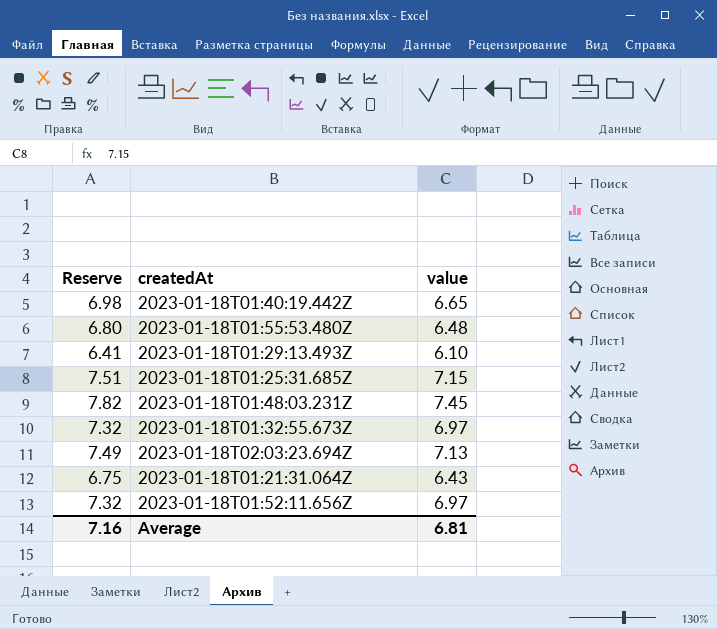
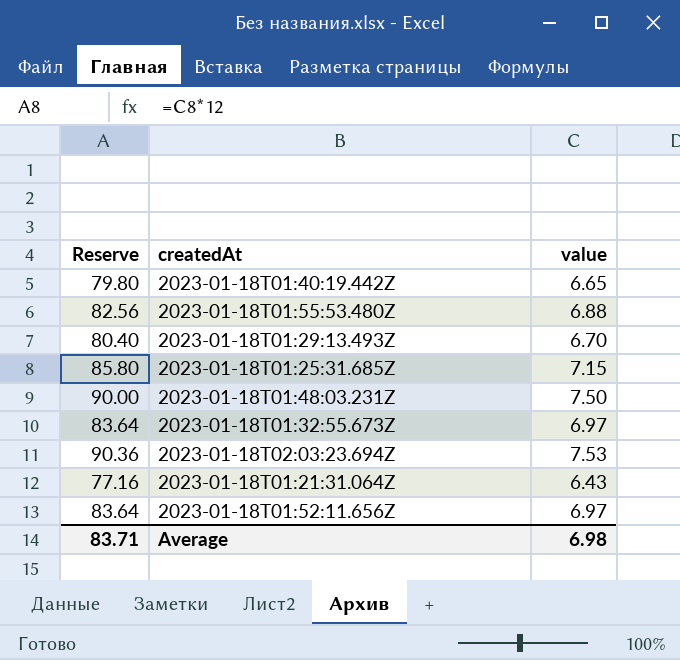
column Reserve | formula: [value] * 1.05 -> [value] * 12
2023-01-18T01:55:53.480Z | value: 6.48 -> 6.88
2023-01-18T01:29:13.493Z | value: 6.10 -> 6.70
2023-01-18T01:48:03.231Z | value: 7.45 -> 7.50
2023-01-18T02:03:23.694Z | value: 7.13 -> 7.53
Average | Reserve: 7.16 -> 83.71
Average | value: 6.81 -> 6.98

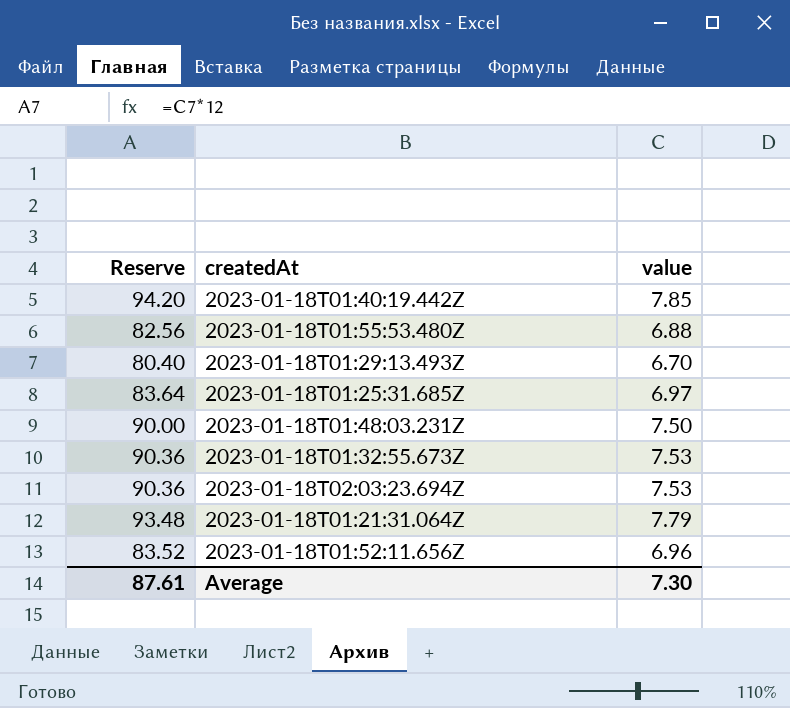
2023-01-18T01:40:19.442Z | Reserve: 79.80 -> 94.20
2023-01-18T01:40:19.442Z | value: 6.65 -> 7.85
2023-01-18T01:25:31.685Z | Reserve: 85.80 -> 83.64
2023-01-18T01:25:31.685Z | value: 7.15 -> 6.97
2023-01-18T01:32:55.673Z | Reserve: 83.64 -> 90.36
2023-01-18T01:32:55.673Z | value: 6.97 -> 7.53
2023-01-18T01:21:31.064Z | Reserve: 77.16 -> 93.48
2023-01-18T01:21:31.064Z | value: 6.43 -> 7.79
2023-01-18T01:52:11.656Z | Reserve: 83.64 -> 83.52
2023-01-18T01:52:11.656Z | value: 6.97 -> 6.96
Average | Reserve: 83.71 -> 87.61
Average | value: 6.98 -> 7.30

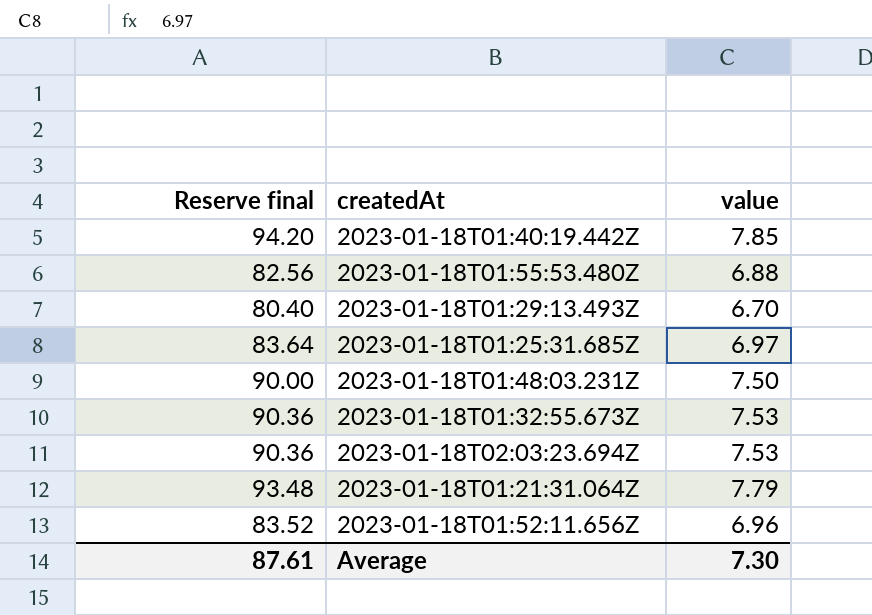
column name: Reserve -> Reserve final

